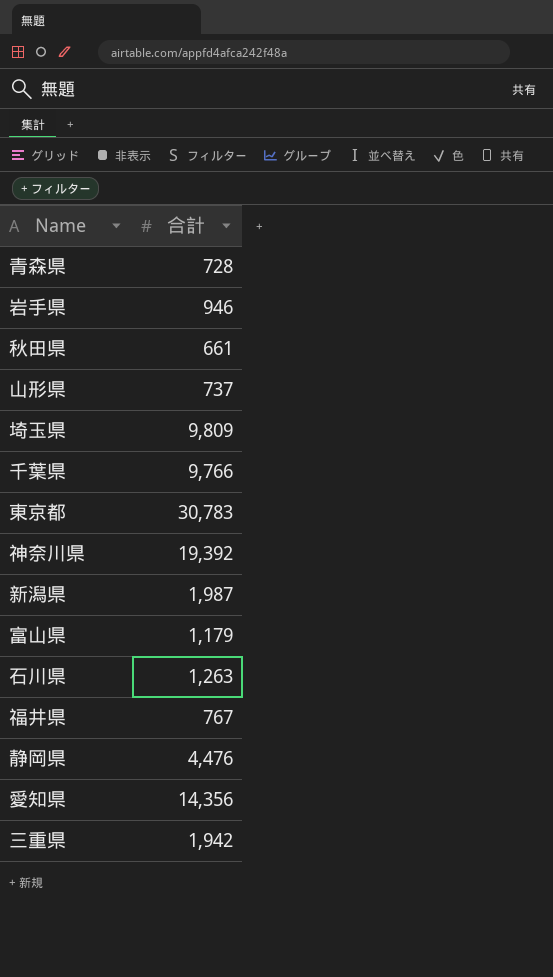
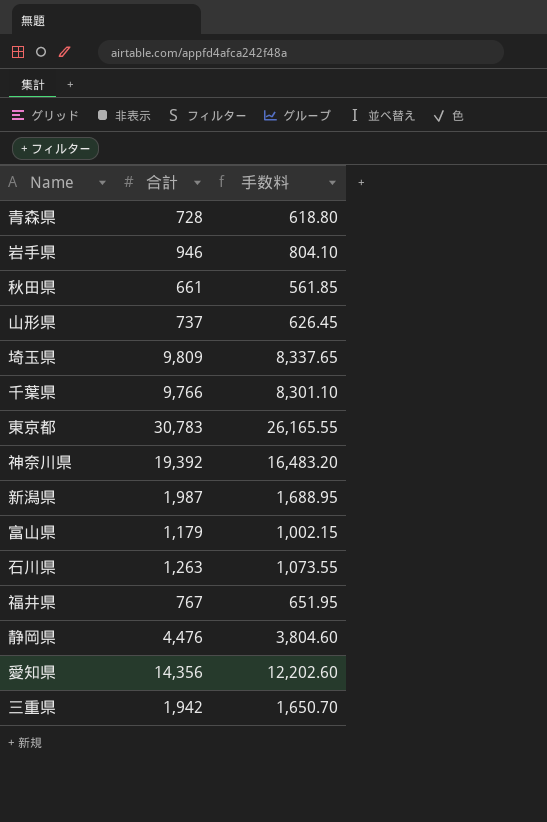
column 手数料 | formula: none -> [合計] * 0.85

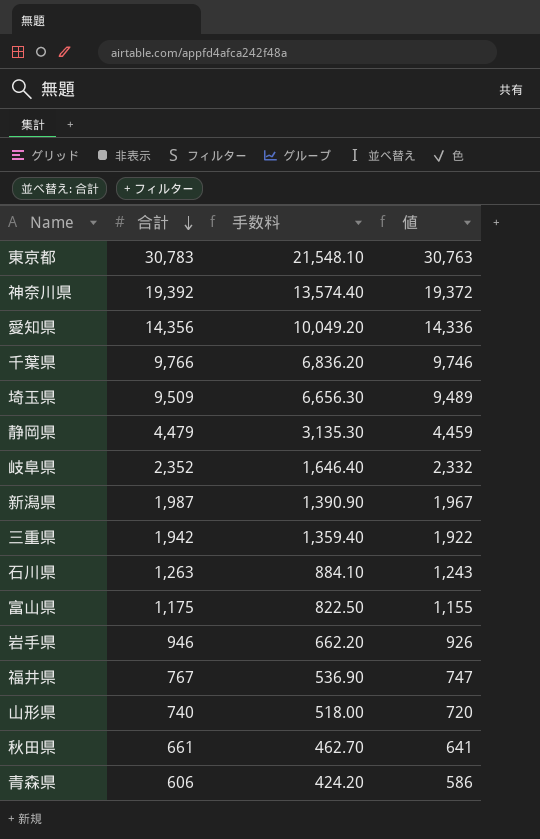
row order: none -> 合計 descending
column 手数料 | formula: [合計] * 0.85 -> [合計] * 0.7
column 値 | formula: none -> [合計] - 20
埼玉県 | 合計: 9,809 -> 9,509
静岡県 | 合計: 4,476 -> 4,479
row 岐阜県: none -> 2,352 | 1,646.40 | 2,332
富山県 | 合計: 1,179 -> 1,175
山形県 | 合計: 737 -> 740
青森県 | 合計: 728 -> 606

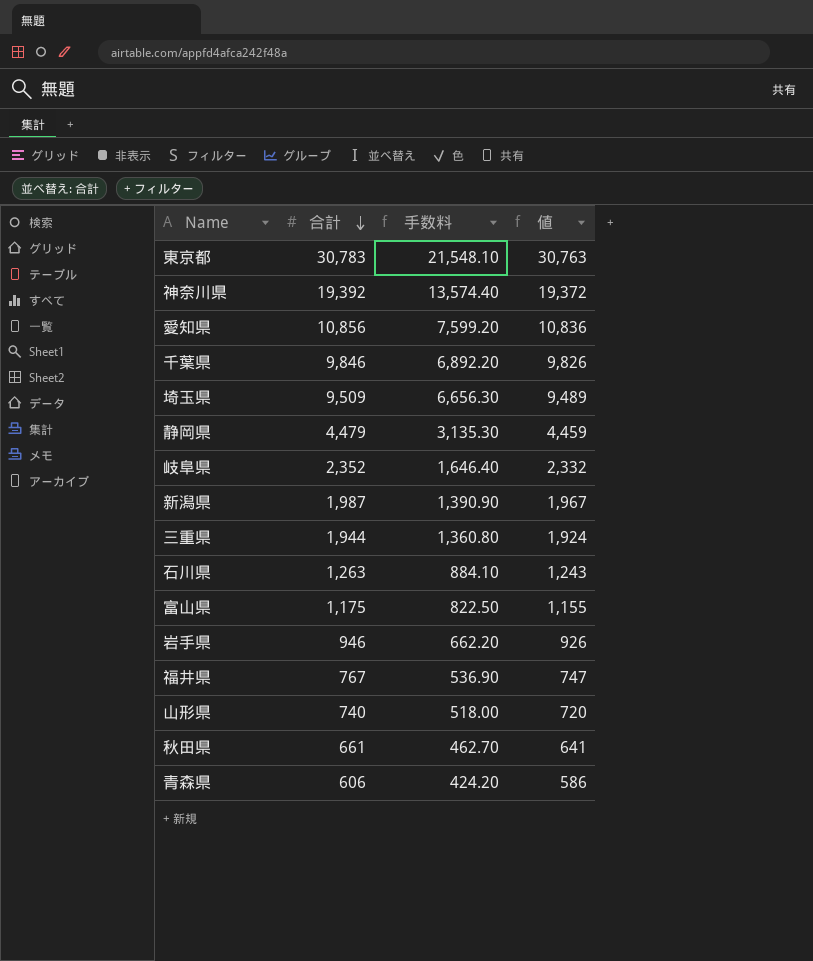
愛知県 | 合計: 14,356 -> 10,856
愛知県 | 手数料: 10,049.20 -> 7,599.20
愛知県 | 値: 14,336 -> 10,836
千葉県 | 合計: 9,766 -> 9,846
千葉県 | 手数料: 6,836.20 -> 6,892.20
千葉県 | 値: 9,746 -> 9,826
三重県 | 合計: 1,942 -> 1,944
三重県 | 手数料: 1,359.40 -> 1,360.80
三重県 | 値: 1,922 -> 1,924

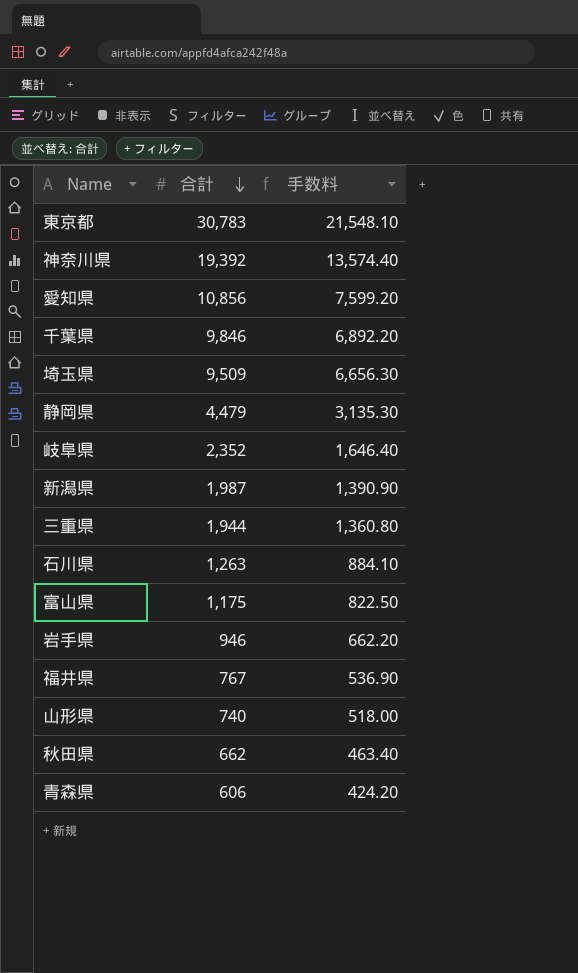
column 値 | formula: [合計] - 20 -> none
秋田県 | 合計: 661 -> 662
秋田県 | 手数料: 462.70 -> 463.40

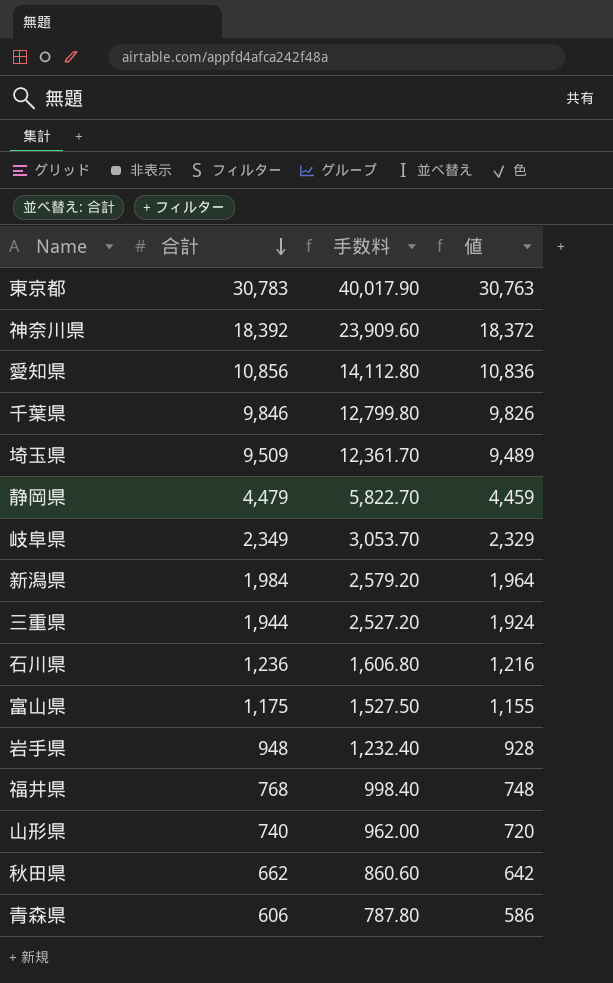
column 手数料 | formula: [合計] * 0.7 -> [合計] * 1.3
column 値 | formula: none -> [合計] - 20
神奈川県 | 合計: 19,392 -> 18,392
岐阜県 | 合計: 2,352 -> 2,349
新潟県 | 合計: 1,987 -> 1,984
石川県 | 合計: 1,263 -> 1,236
岩手県 | 合計: 946 -> 948
福井県 | 合計: 767 -> 768

